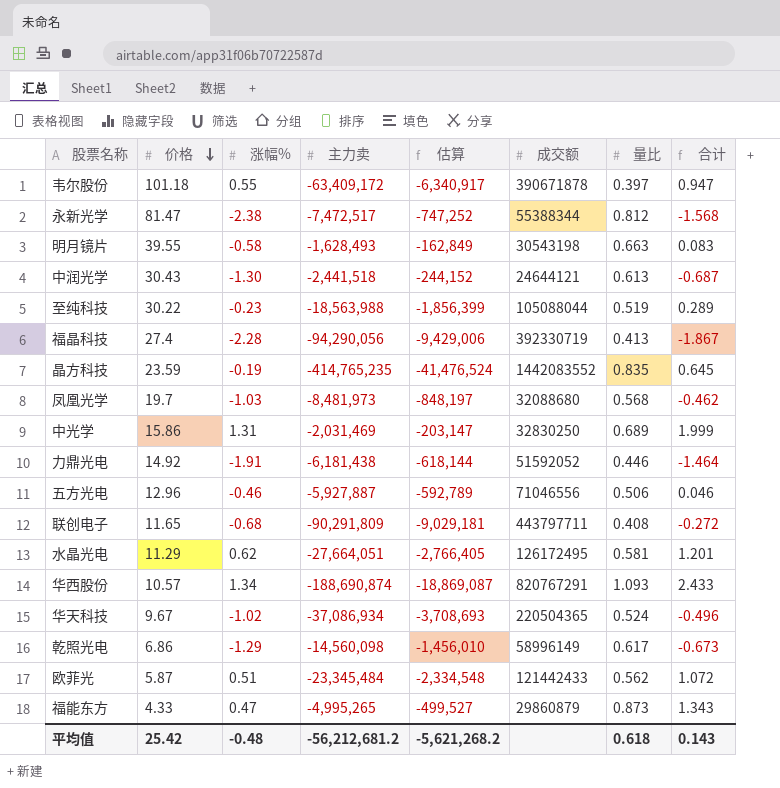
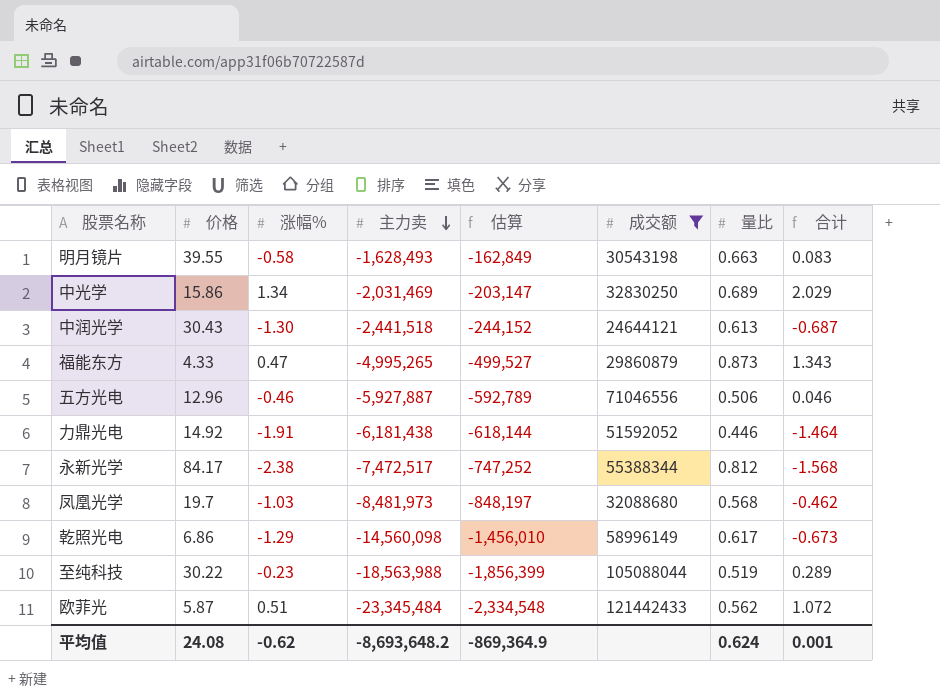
filter: none -> 成交额 <= 121442433
row order: 价格 descending -> 主力卖 descending
中光学 | 涨幅%: 1.31 -> 1.34
中光学 | 合计: 1.999 -> 2.029
永新光学 | 价格: 81.47 -> 84.17
平均值 | 价格: 25.42 -> 24.08
平均值 | 涨幅%: -0.48 -> -0.62
平均值 | 主力卖: -56,212,681.2 -> -8,693,648.2
平均值 | 估算: -5,621,268.2 -> -869,364.9
平均值 | 量比: 0.618 -> 0.624
平均值 | 合计: 0.143 -> 0.001

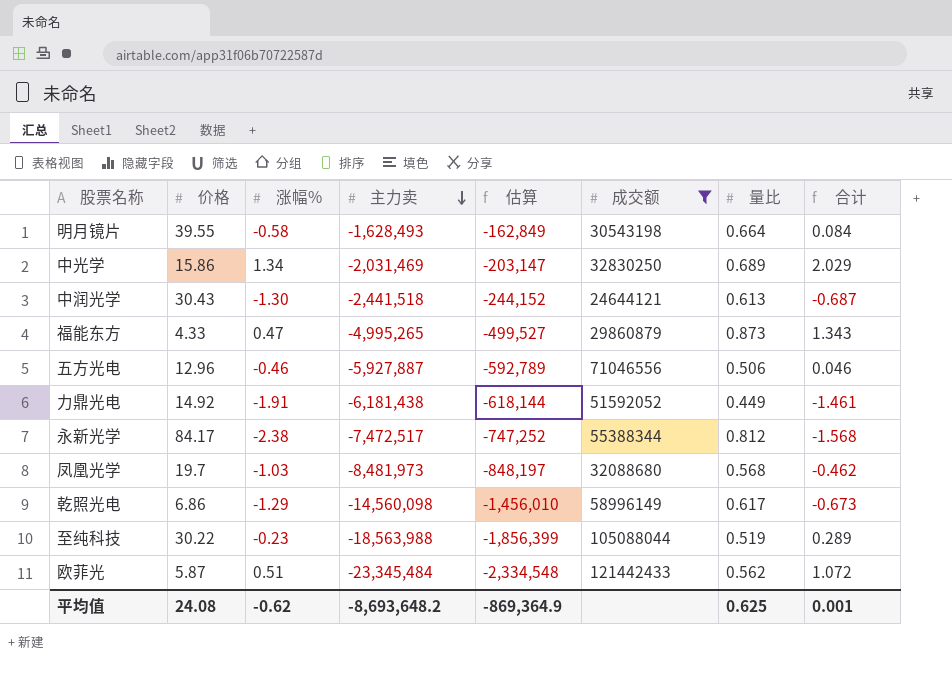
明月镜片 | 量比: 0.663 -> 0.664
明月镜片 | 合计: 0.083 -> 0.084
力鼎光电 | 量比: 0.446 -> 0.449
力鼎光电 | 合计: -1.464 -> -1.461
平均值 | 量比: 0.624 -> 0.625

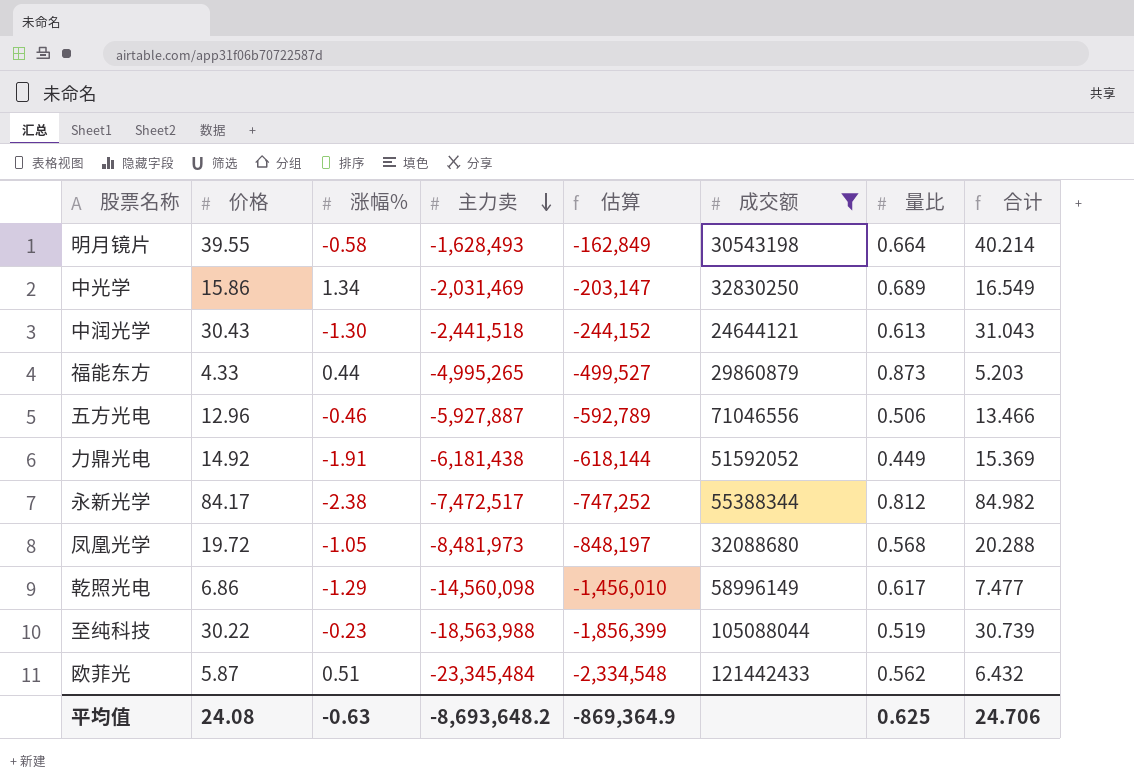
column 合计 | formula: [涨幅%] + [量比] -> [价格] + [量比]
福能东方 | 涨幅%: 0.47 -> 0.44
凤凰光学 | 价格: 19.7 -> 19.72
凤凰光学 | 涨幅%: -1.03 -> -1.05
平均值 | 涨幅%: -0.62 -> -0.63
平均值 | 合计: 0.001 -> 24.706

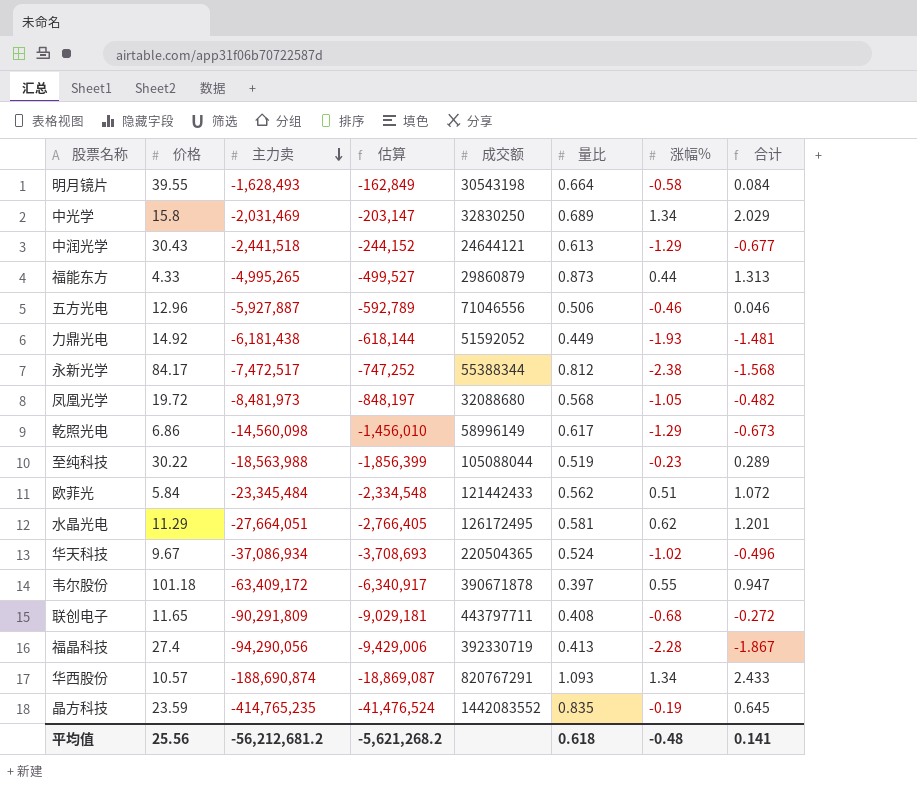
filter: 成交额 <= 121442433 -> none
column 涨幅% | position: 3 -> 7
column 合计 | formula: [价格] + [量比] -> [量比] + [涨幅%]
中光学 | 价格: 15.86 -> 15.8
中润光学 | 涨幅%: -1.30 -> -1.29
力鼎光电 | 涨幅%: -1.91 -> -1.93
欧菲光 | 价格: 5.87 -> 5.84
平均值 | 价格: 24.08 -> 25.56
平均值 | 主力卖: -8,693,648.2 -> -56,212,681.2
平均值 | 估算: -869,364.9 -> -5,621,268.2
平均值 | 量比: 0.625 -> 0.618
平均值 | 涨幅%: -0.63 -> -0.48
平均值 | 合计: 24.706 -> 0.141

